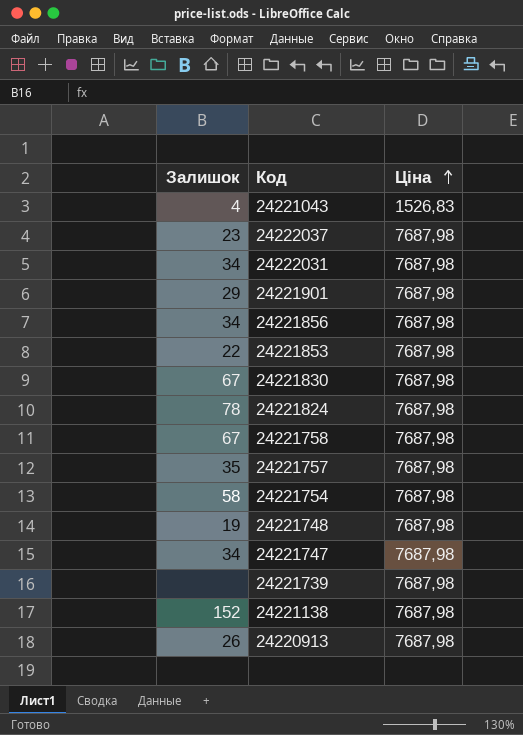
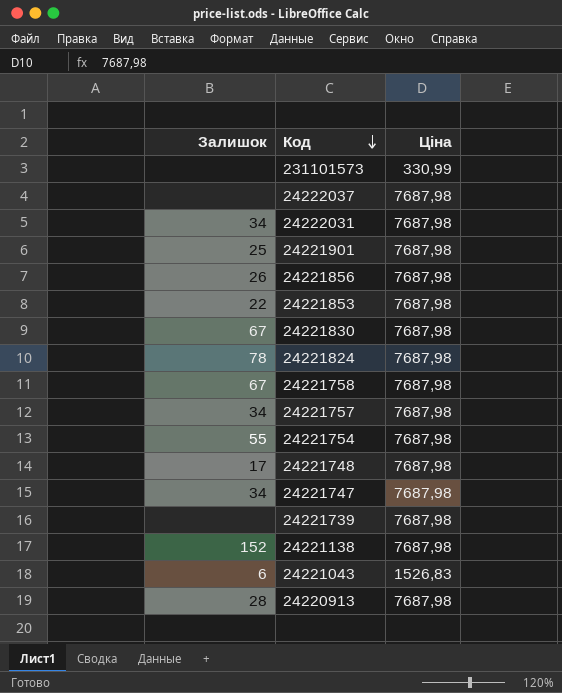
row order: Ціна ascending -> Код descending
row 231101573: none -> none | 330,99
24222037 | Залишок: 23 -> none
24221901 | Залишок: 29 -> 25
24221856 | Залишок: 34 -> 26
24221757 | Залишок: 35 -> 34
24221754 | Залишок: 58 -> 55
24221748 | Залишок: 19 -> 17
24221043 | Залишок: 4 -> 6
24220913 | Залишок: 26 -> 28

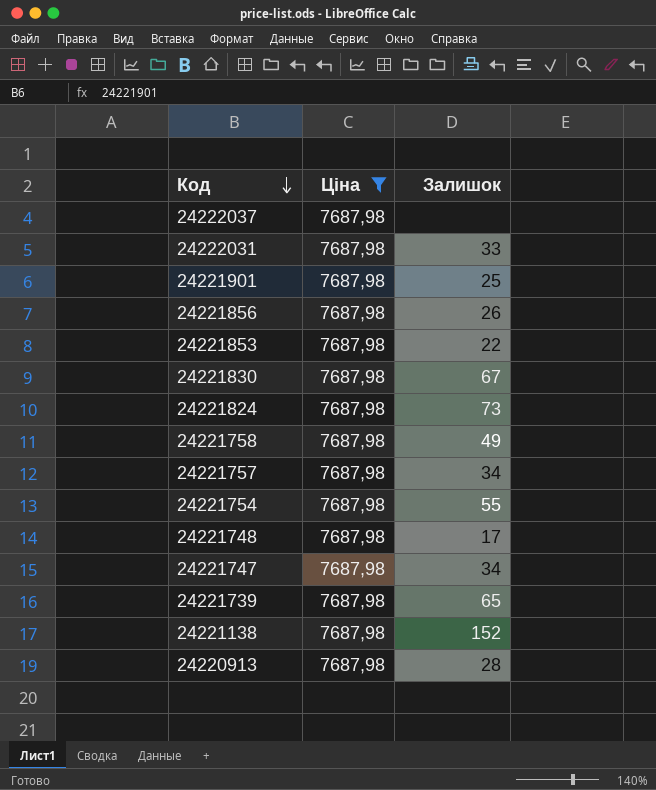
filter: none -> Ціна = 7687,98
column Залишок | position: 1 -> 3
24222031 | Залишок: 34 -> 33
24221824 | Залишок: 78 -> 73
24221758 | Залишок: 67 -> 49
24221739 | Залишок: none -> 65

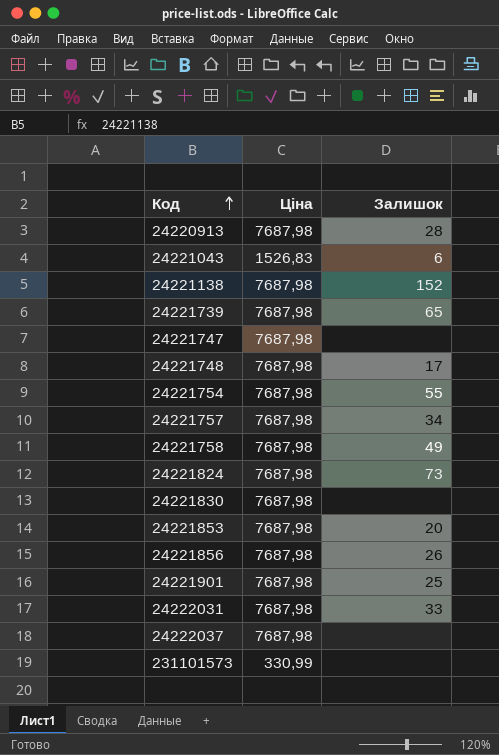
filter: Ціна = 7687,98 -> none
row order: Код descending -> Код ascending
24221747 | Залишок: 34 -> none
24221830 | Залишок: 67 -> none
24221853 | Залишок: 22 -> 20

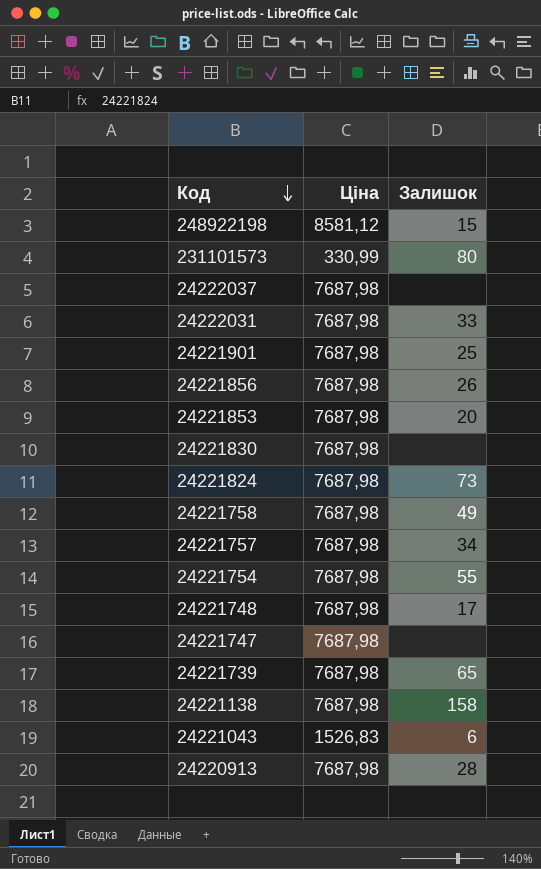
row order: Код ascending -> Код descending
row 248922198: none -> 8581,12 | 15
231101573 | Залишок: none -> 80
24221138 | Залишок: 152 -> 158

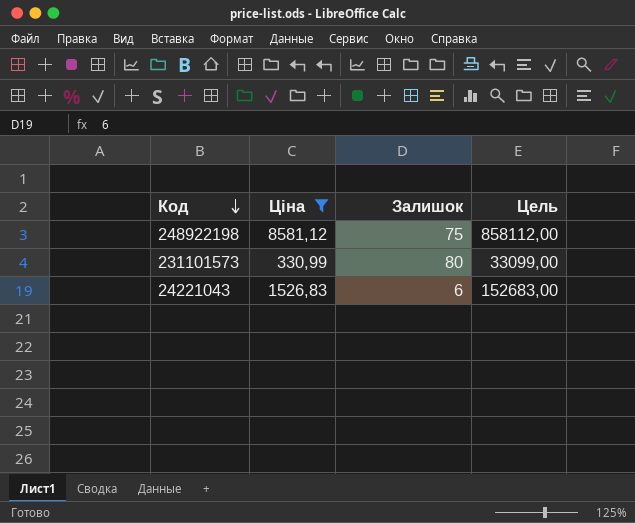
filter: none -> Ціна != 7687,98
column Цель | formula: none -> [Ціна] * 100
248922198 | Залишок: 15 -> 75

